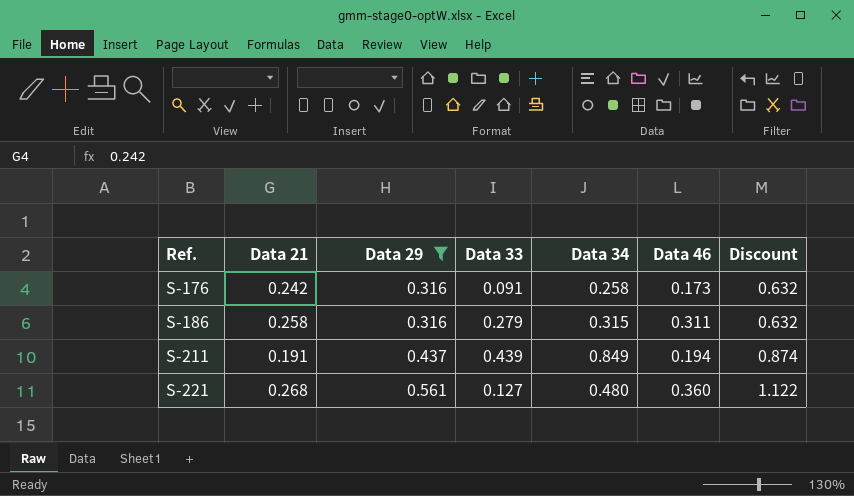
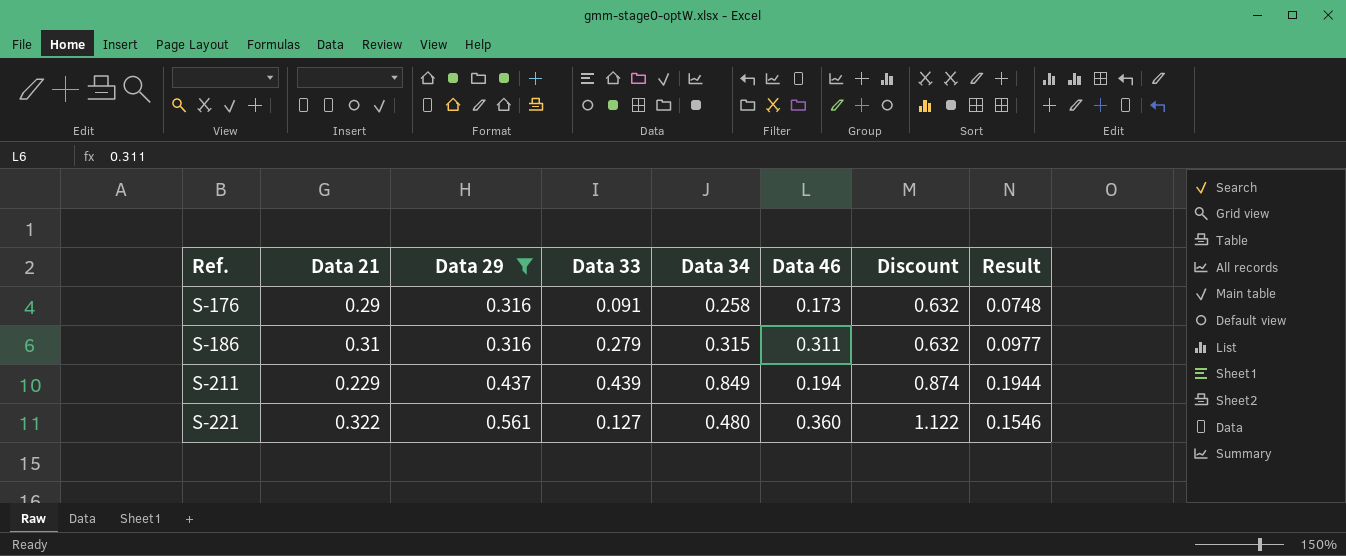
column Result | formula: none -> [Data 21] * [Data 34]
S-176 | Data 21: 0.242 -> 0.29
S-186 | Data 21: 0.258 -> 0.31
S-211 | Data 21: 0.191 -> 0.229
S-221 | Data 21: 0.268 -> 0.322

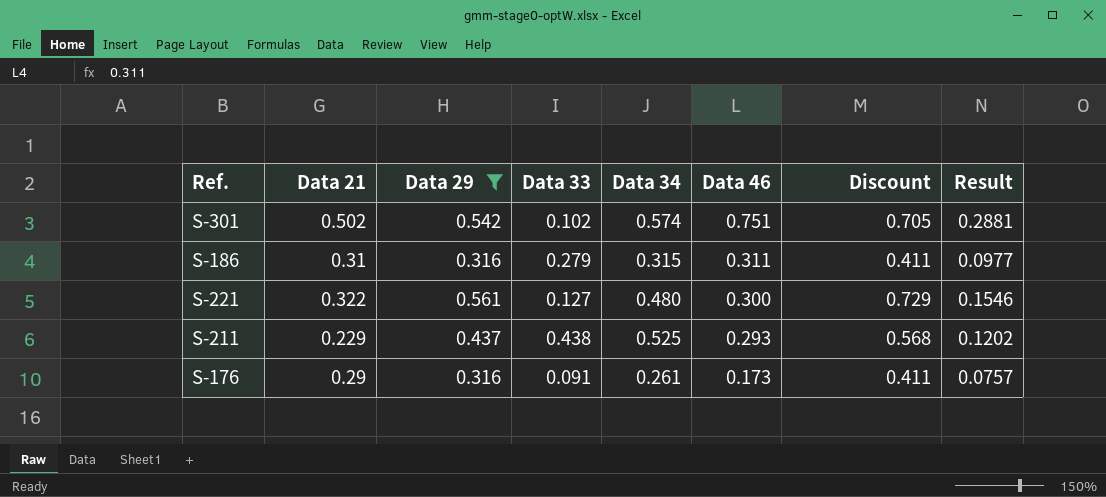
row order: Ref. ascending -> Data 46 descending
column Discount | formula: [Data 29] * 2 -> [Data 29] * 1.3
row S-301: none -> 0.502 | 0.542 | 0.102 | 0.574 | 0.751 | 0.705 | 0.2881
S-221 | Data 46: 0.360 -> 0.300
S-211 | Data 33: 0.439 -> 0.438
S-211 | Data 34: 0.849 -> 0.525
S-211 | Data 46: 0.194 -> 0.293
S-211 | Result: 0.1944 -> 0.1202
S-176 | Data 34: 0.258 -> 0.261
S-176 | Result: 0.0748 -> 0.0757

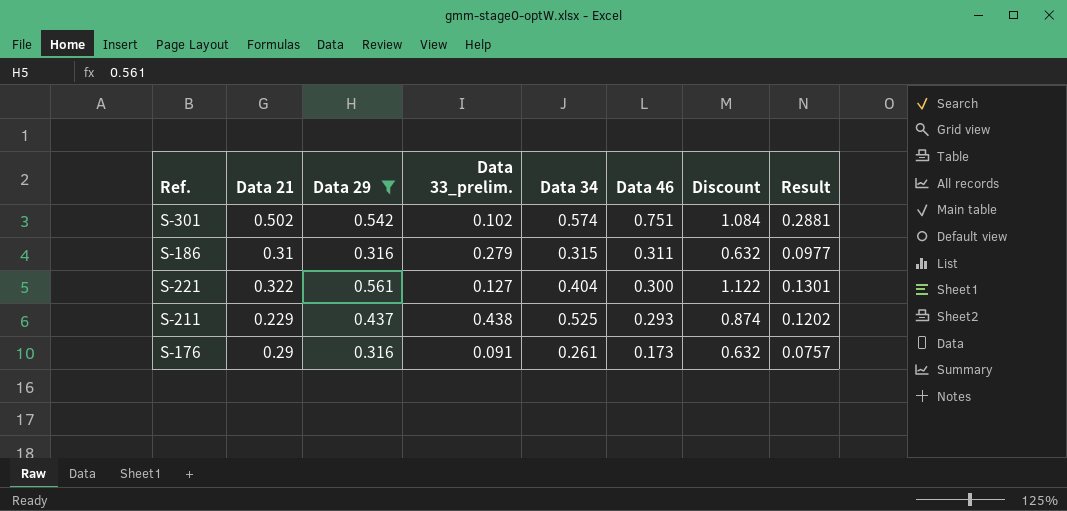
column name: Data 33 -> Data 33_prelim.
column Discount | formula: [Data 29] * 1.3 -> [Data 29] * 2
S-221 | Data 34: 0.480 -> 0.404
S-221 | Result: 0.1546 -> 0.1301

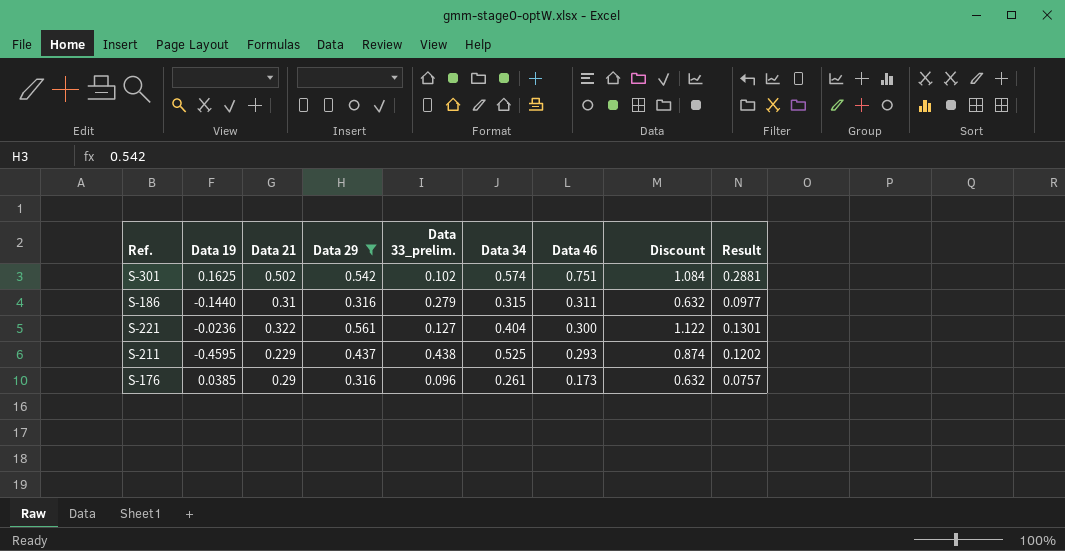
column Data 19 | position: none -> 2
S-176 | Data 33_prelim.: 0.091 -> 0.096

